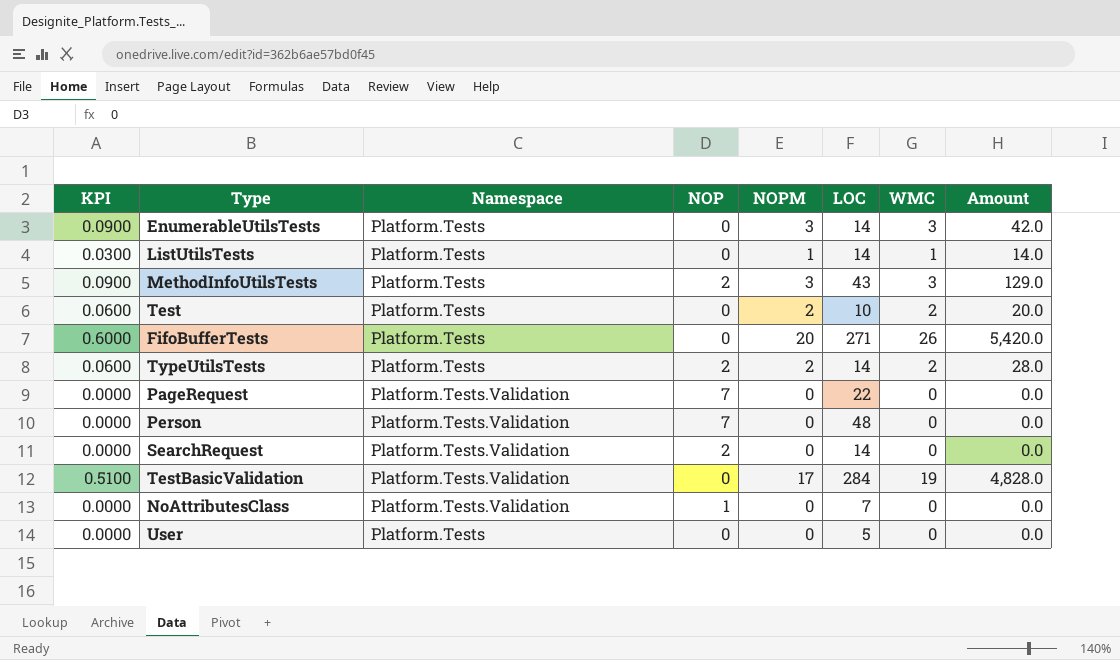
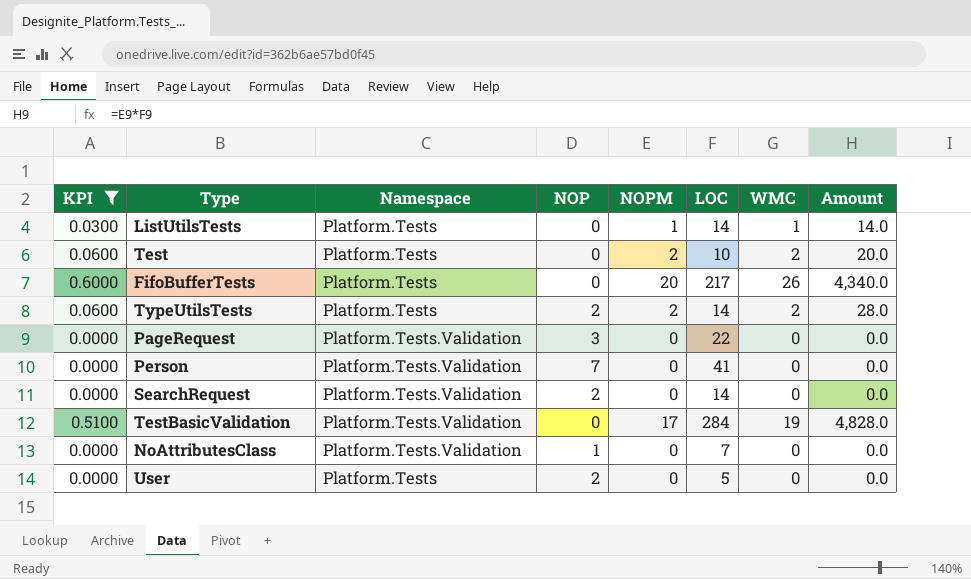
filter: none -> KPI != 0.0900
FifoBufferTests | LOC: 271 -> 217
FifoBufferTests | Amount: 5,420.0 -> 4,340.0
PageRequest | NOP: 7 -> 3
Person | LOC: 48 -> 41
User | NOP: 0 -> 2

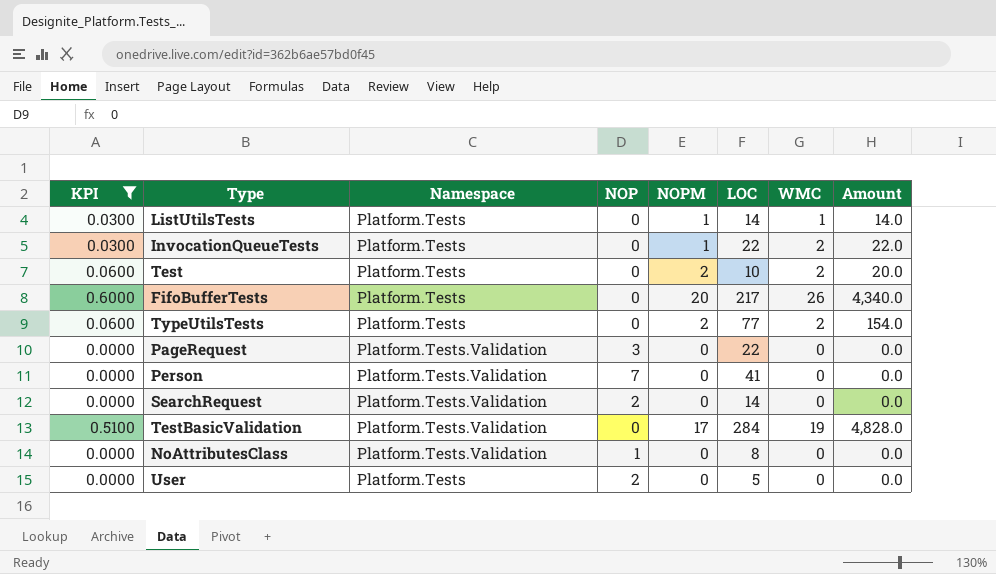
row InvocationQueueTests: none -> 0.0300 | Platform.Tests | 0 | 1 | 22 | 2 | 22.0
TypeUtilsTests | NOP: 2 -> 0
TypeUtilsTests | LOC: 14 -> 77
TypeUtilsTests | Amount: 28.0 -> 154.0
NoAttributesClass | LOC: 7 -> 8

